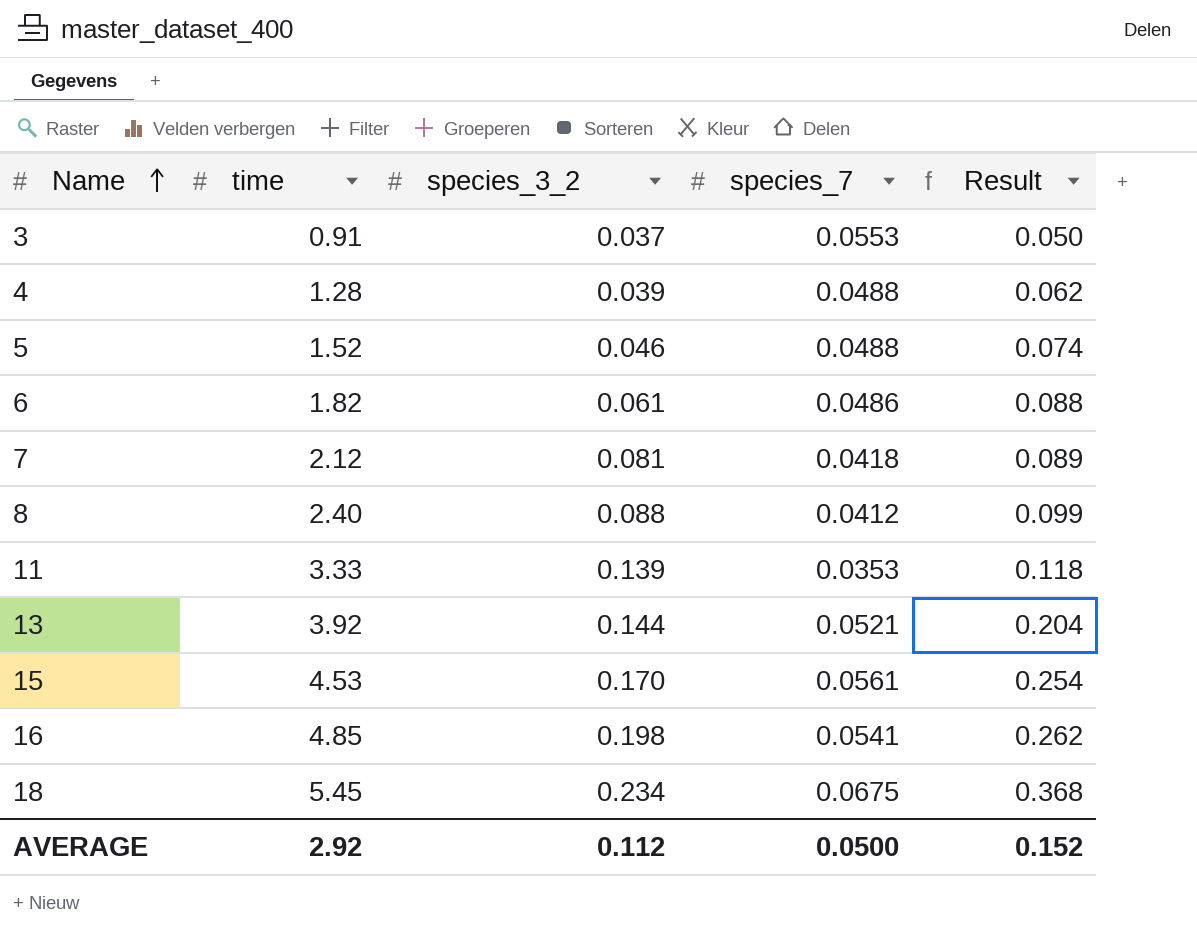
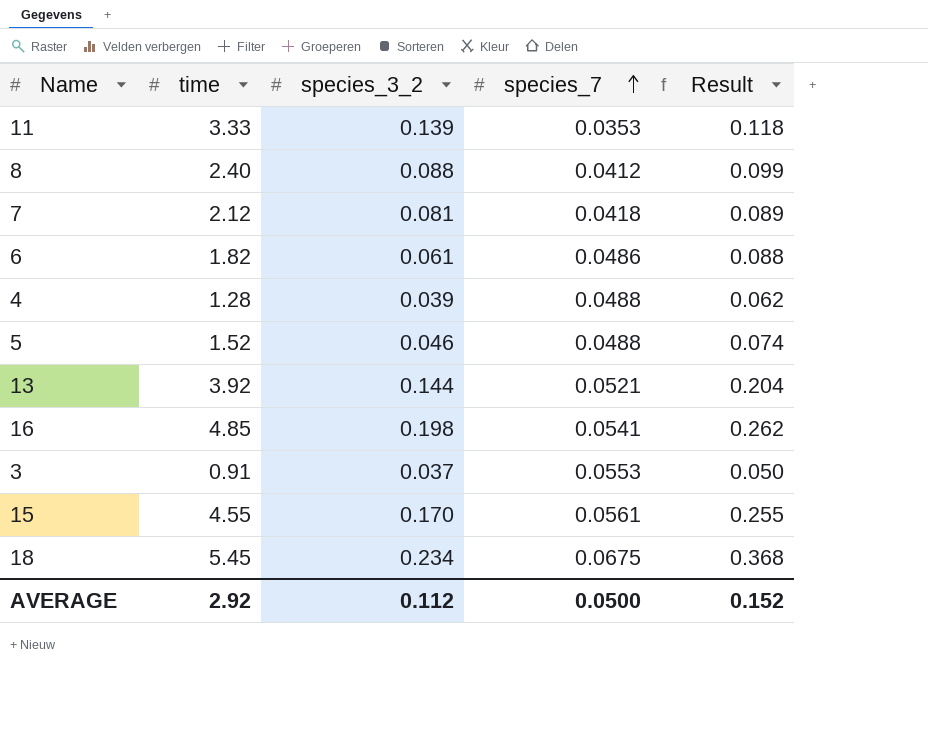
row order: Name ascending -> species_7 ascending
15 | time: 4.53 -> 4.55
15 | Result: 0.254 -> 0.255

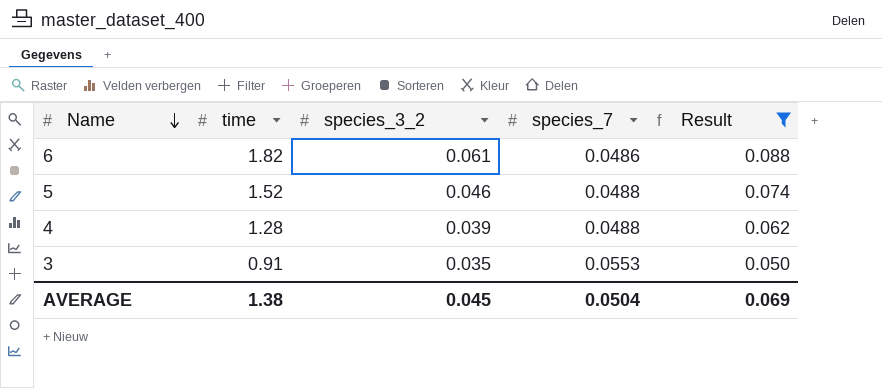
filter: none -> Result <= 0.088
row order: species_7 ascending -> Name descending
3 | species_3_2: 0.037 -> 0.035
AVERAGE | time: 2.92 -> 1.38
AVERAGE | species_3_2: 0.112 -> 0.045
AVERAGE | species_7: 0.0500 -> 0.0504
AVERAGE | Result: 0.152 -> 0.069

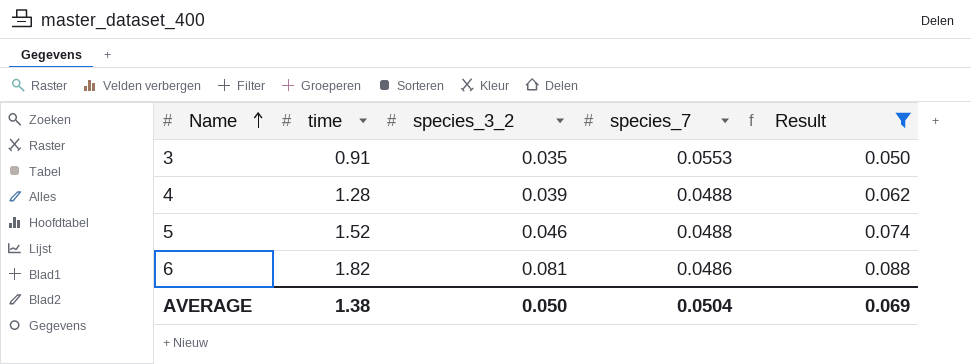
row order: Name descending -> Name ascending
6 | species_3_2: 0.061 -> 0.081
AVERAGE | species_3_2: 0.045 -> 0.050

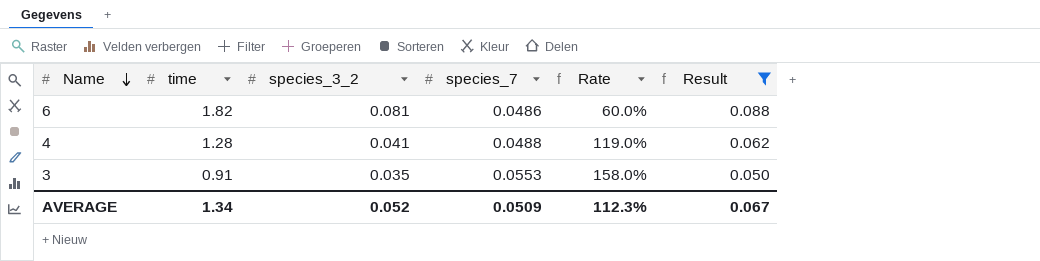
row order: Name ascending -> Name descending
column Rate | formula: none -> [species_7] / [species_3_2]
row 5: 1.52 | 0.046 | 0.0488 | 0.074 -> none
4 | species_3_2: 0.039 -> 0.041
AVERAGE | time: 1.38 -> 1.34
AVERAGE | species_3_2: 0.050 -> 0.052
AVERAGE | species_7: 0.0504 -> 0.0509
AVERAGE | Result: 0.069 -> 0.067

